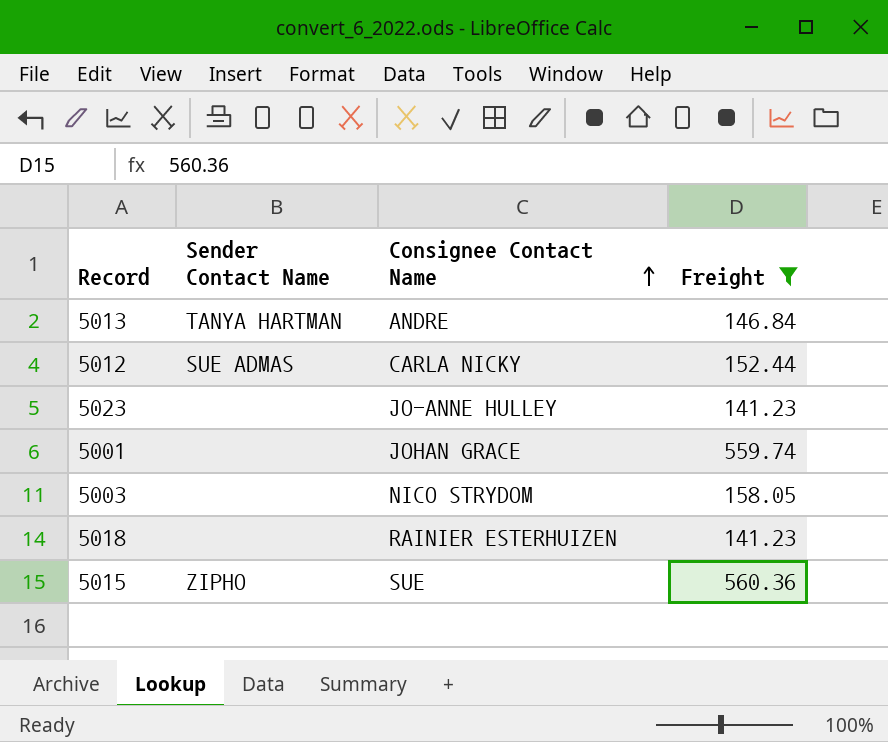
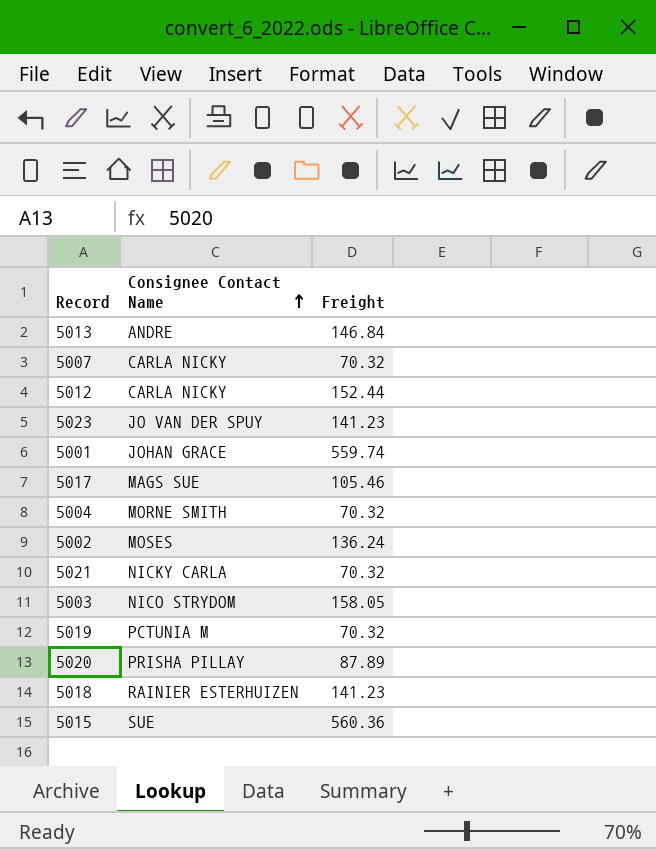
filter: Freight >= 141.23 -> none
column Sender Contact Name | position: 2 -> none
5023 | Consignee Contact Name: JO-ANNE HULLEY -> JO VAN DER SPUY

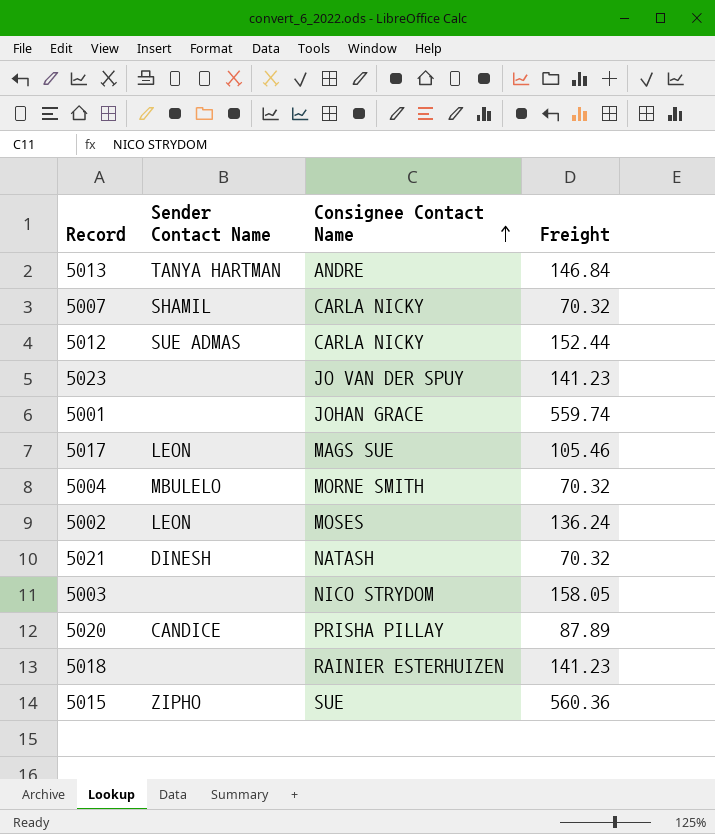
column Sender Contact Name | position: none -> 2
row 5019: PCTUNIA M | 70.32 -> none
5021 | Consignee Contact Name: NICKY CARLA -> NATASH

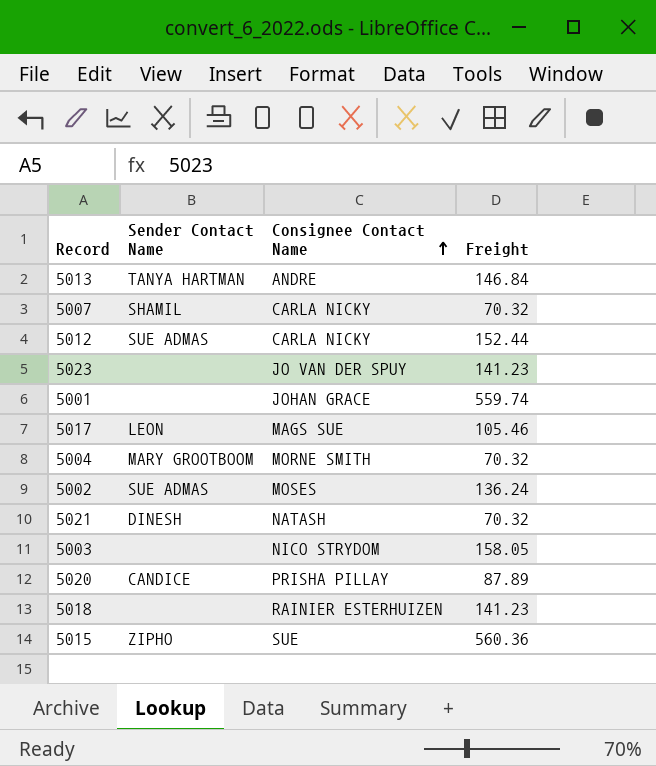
5004 | Sender Contact Name: MBULELO -> MARY GROOTBOOM
5002 | Sender Contact Name: LEON -> SUE ADMAS

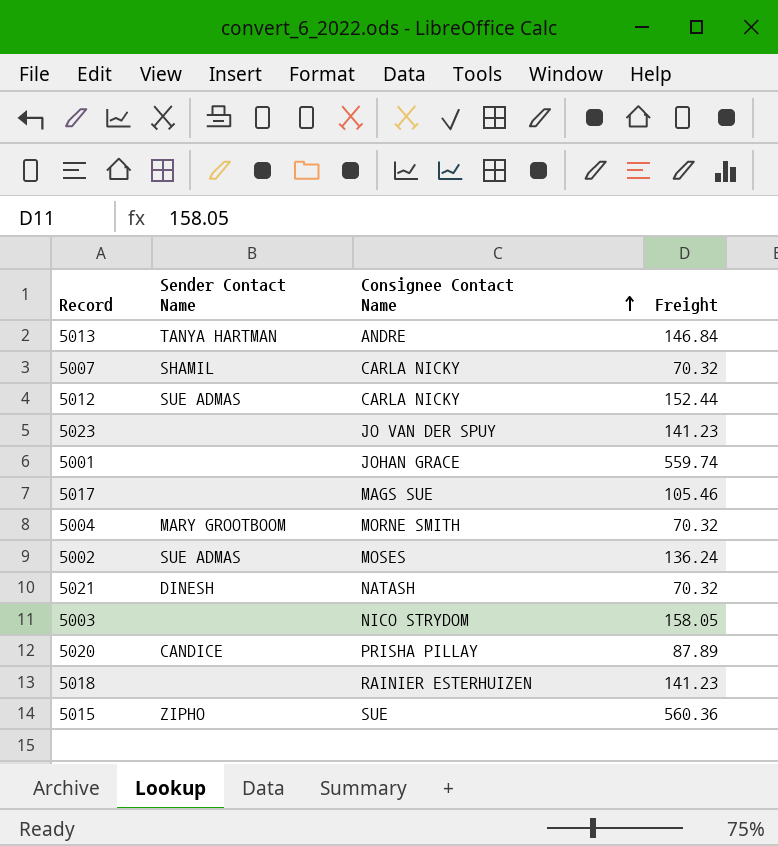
5017 | Sender Contact Name: LEON -> none

